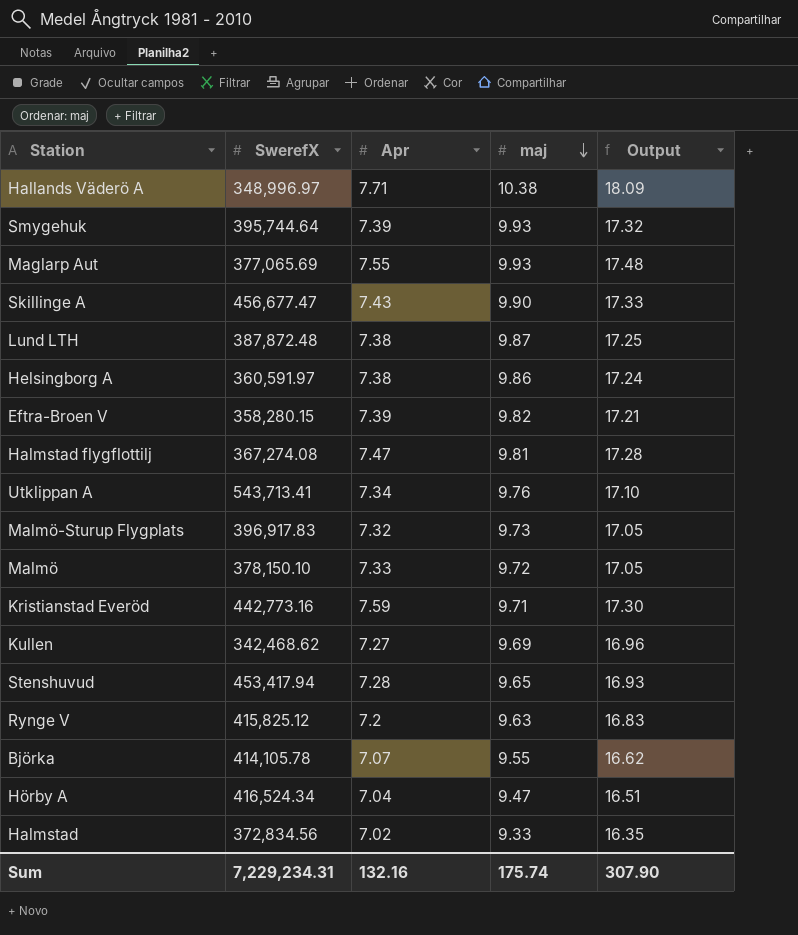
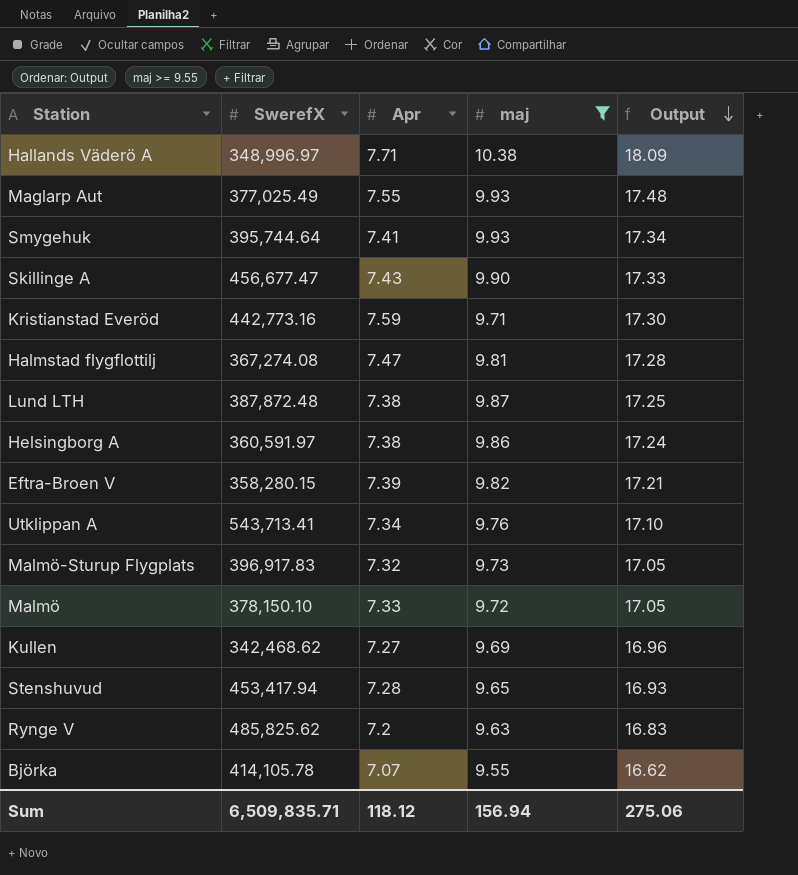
filter: none -> maj >= 9.55
row order: maj descending -> Output descending
Maglarp Aut | SwerefX: 377,065.69 -> 377,025.49
Smygehuk | Apr: 7.39 -> 7.41
Smygehuk | Output: 17.32 -> 17.34
Rynge V | SwerefX: 415,825.12 -> 485,825.62
Sum | SwerefX: 7,229,234.31 -> 6,509,835.71
Sum | Apr: 132.16 -> 118.12
Sum | maj: 175.74 -> 156.94
Sum | Output: 307.90 -> 275.06

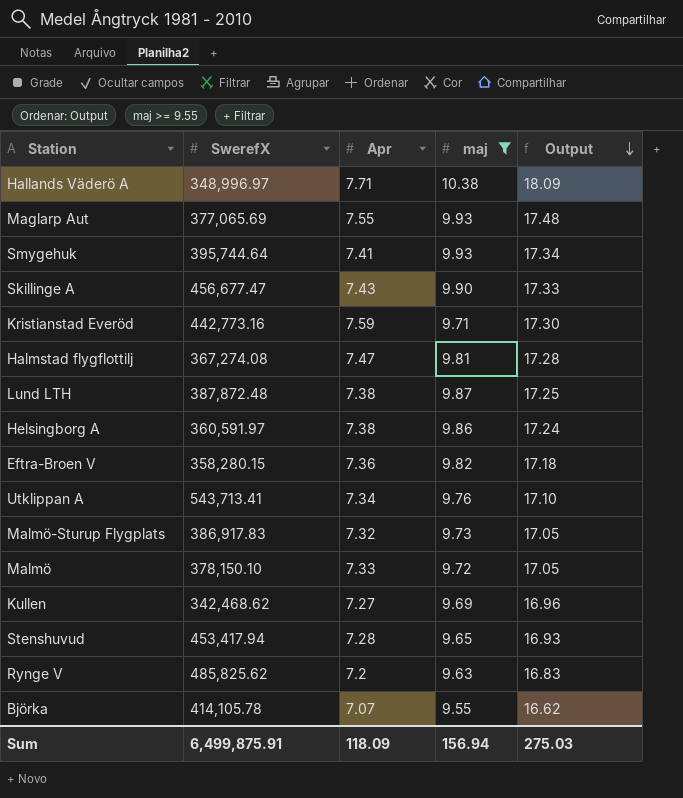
Maglarp Aut | SwerefX: 377,025.49 -> 377,065.69
Eftra-Broen V | Apr: 7.39 -> 7.36
Eftra-Broen V | Output: 17.21 -> 17.18
Malmö-Sturup Flygplats | SwerefX: 396,917.83 -> 386,917.83
Sum | SwerefX: 6,509,835.71 -> 6,499,875.91
Sum | Apr: 118.12 -> 118.09
Sum | Output: 275.06 -> 275.03

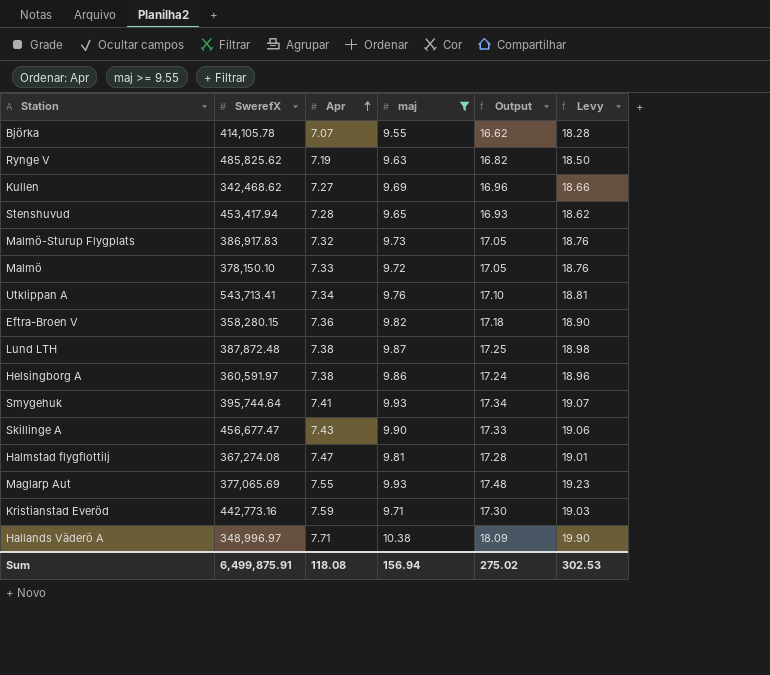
row order: Output descending -> Apr ascending
column Levy | formula: none -> [Output] * 1.1
Rynge V | Apr: 7.2 -> 7.19
Rynge V | Output: 16.83 -> 16.82
Sum | Apr: 118.09 -> 118.08
Sum | Output: 275.03 -> 275.02

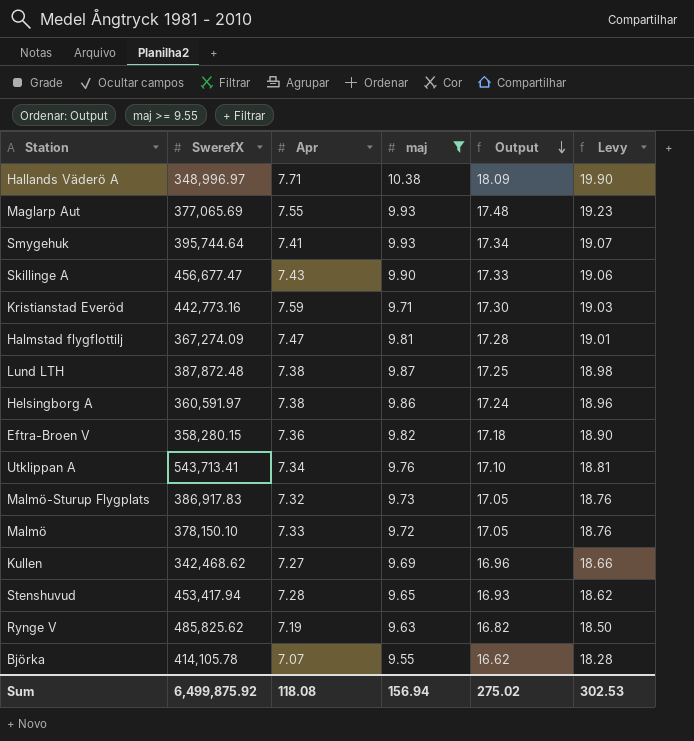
row order: Apr ascending -> Output descending
Halmstad flygflottilj | SwerefX: 367,274.08 -> 367,274.09
Sum | SwerefX: 6,499,875.91 -> 6,499,875.92

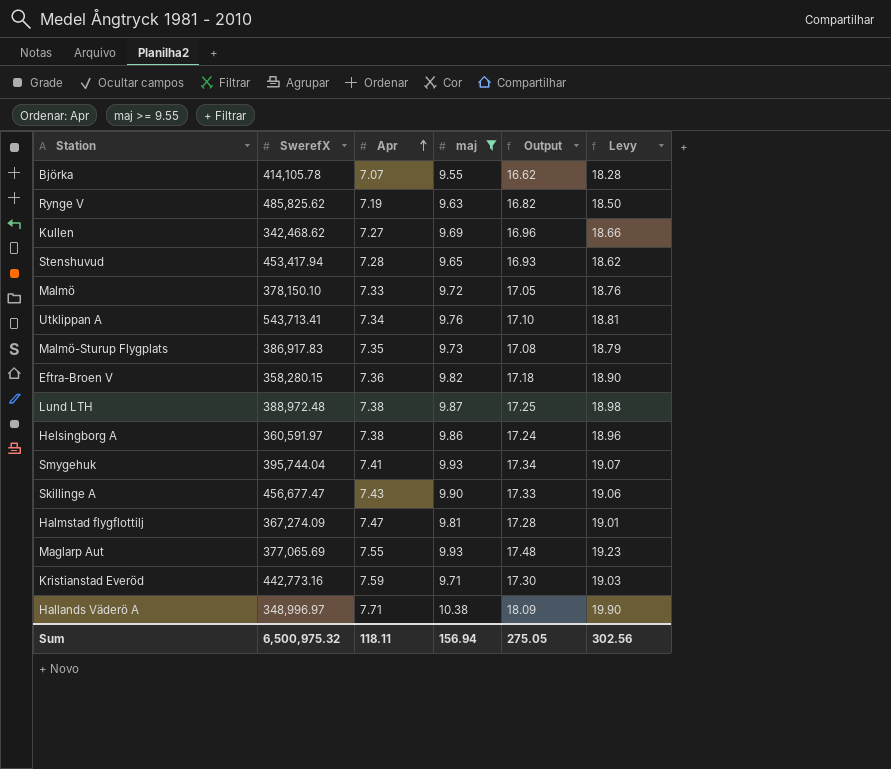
row order: Output descending -> Apr ascending
Malmö-Sturup Flygplats | Apr: 7.32 -> 7.35
Malmö-Sturup Flygplats | Output: 17.05 -> 17.08
Malmö-Sturup Flygplats | Levy: 18.76 -> 18.79
Lund LTH | SwerefX: 387,872.48 -> 388,972.48
Smygehuk | SwerefX: 395,744.64 -> 395,744.04
Sum | SwerefX: 6,499,875.92 -> 6,500,975.32
Sum | Apr: 118.08 -> 118.11
Sum | Output: 275.02 -> 275.05
Sum | Levy: 302.53 -> 302.56

